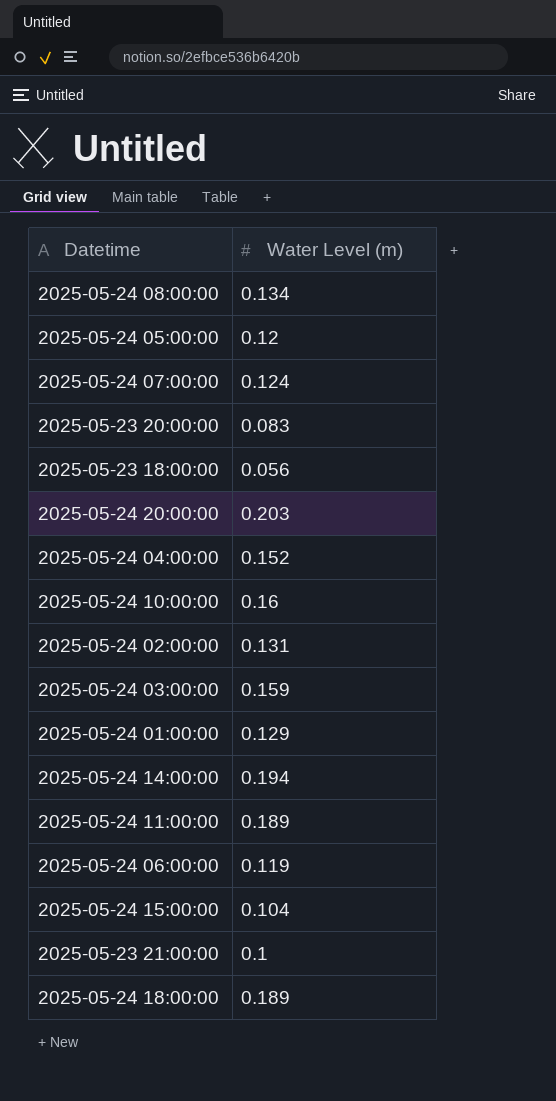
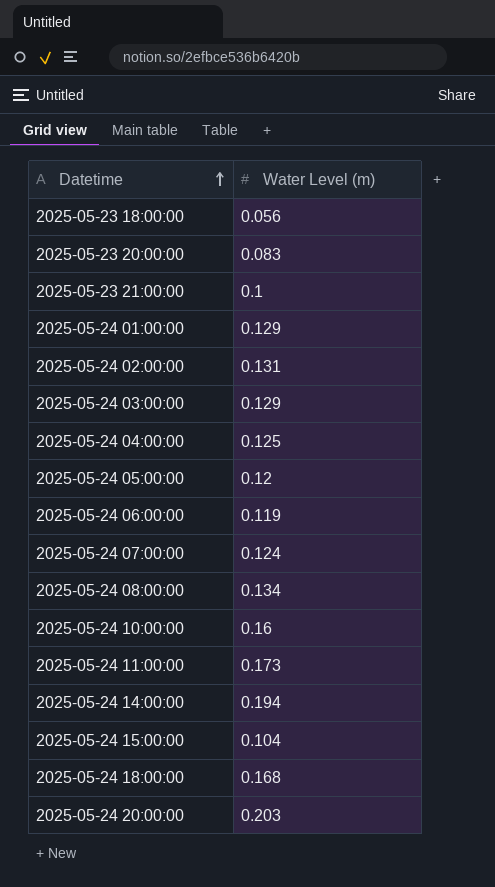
row order: none -> Datetime ascending
2025-05-24 03:00:00 | Water Level (m): 0.159 -> 0.129
2025-05-24 04:00:00 | Water Level (m): 0.152 -> 0.125
2025-05-24 11:00:00 | Water Level (m): 0.189 -> 0.173
2025-05-24 18:00:00 | Water Level (m): 0.189 -> 0.168

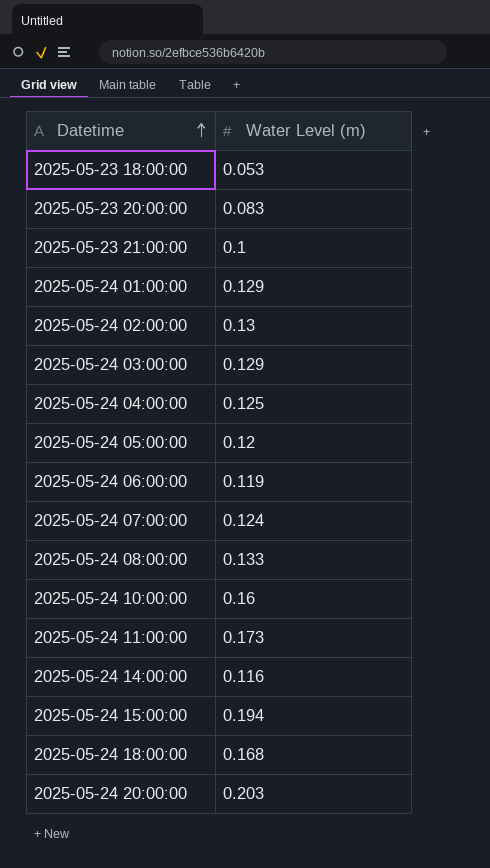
2025-05-23 18:00:00 | Water Level (m): 0.056 -> 0.053
2025-05-24 02:00:00 | Water Level (m): 0.131 -> 0.13
2025-05-24 08:00:00 | Water Level (m): 0.134 -> 0.133
2025-05-24 14:00:00 | Water Level (m): 0.194 -> 0.116
2025-05-24 15:00:00 | Water Level (m): 0.104 -> 0.194

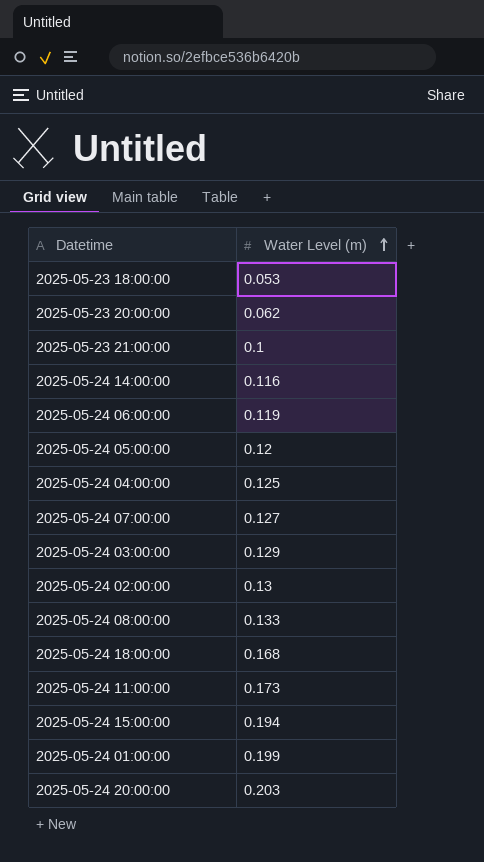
row order: Datetime ascending -> Water Level (m) ascending
row 2025-05-24 10:00:00: 0.16 -> none
2025-05-23 20:00:00 | Water Level (m): 0.083 -> 0.062
2025-05-24 07:00:00 | Water Level (m): 0.124 -> 0.127
2025-05-24 01:00:00 | Water Level (m): 0.129 -> 0.199

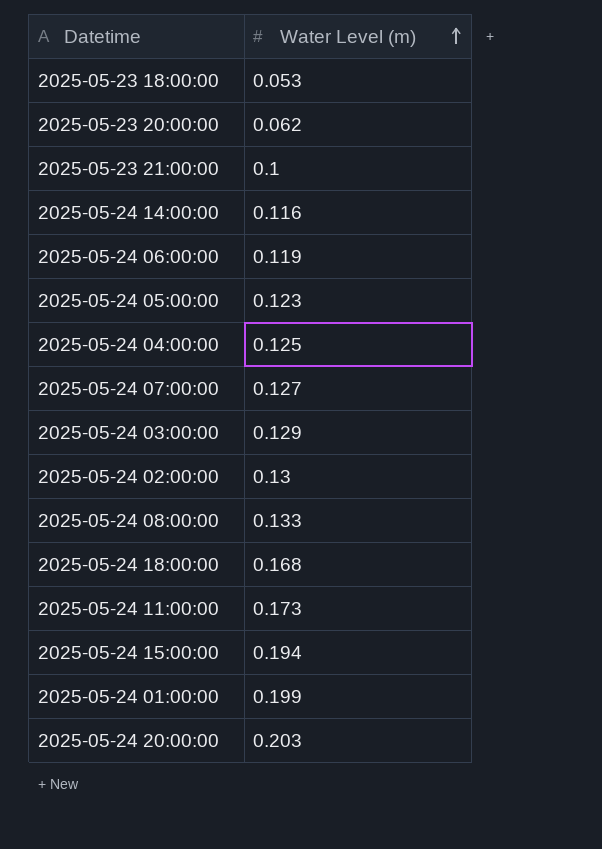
2025-05-24 05:00:00 | Water Level (m): 0.12 -> 0.123

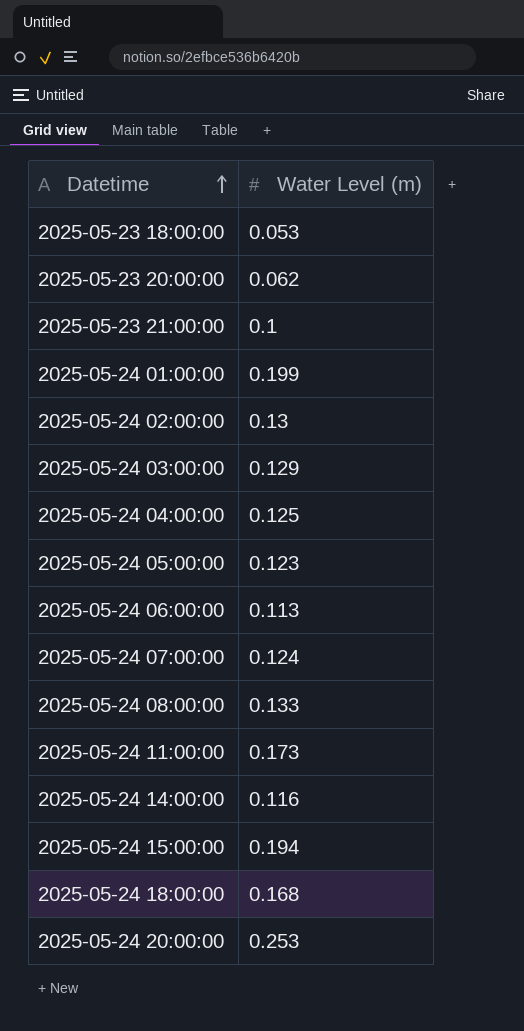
row order: Water Level (m) ascending -> Datetime ascending
2025-05-24 06:00:00 | Water Level (m): 0.119 -> 0.113
2025-05-24 07:00:00 | Water Level (m): 0.127 -> 0.124
2025-05-24 20:00:00 | Water Level (m): 0.203 -> 0.253

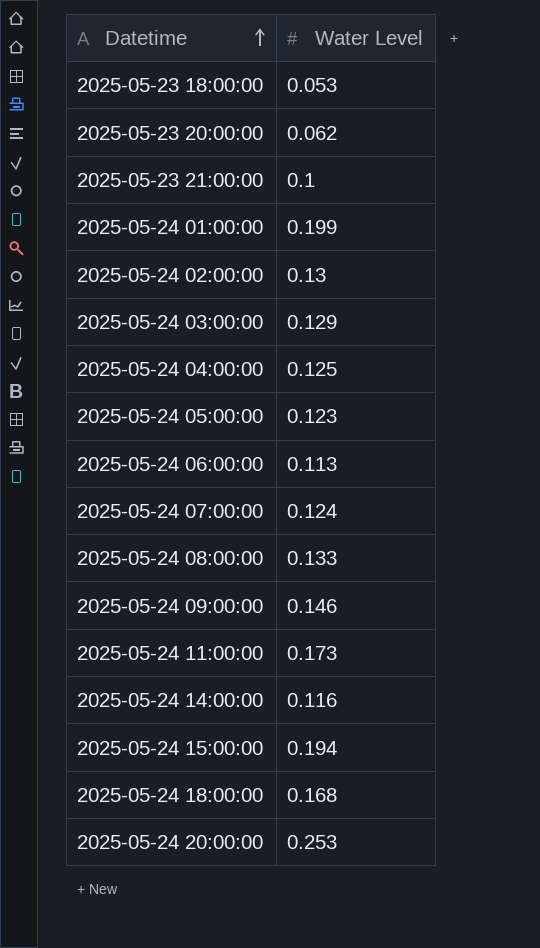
column name: Water Level (m) -> Water Level
row 2025-05-24 09:00:00: none -> 0.146

